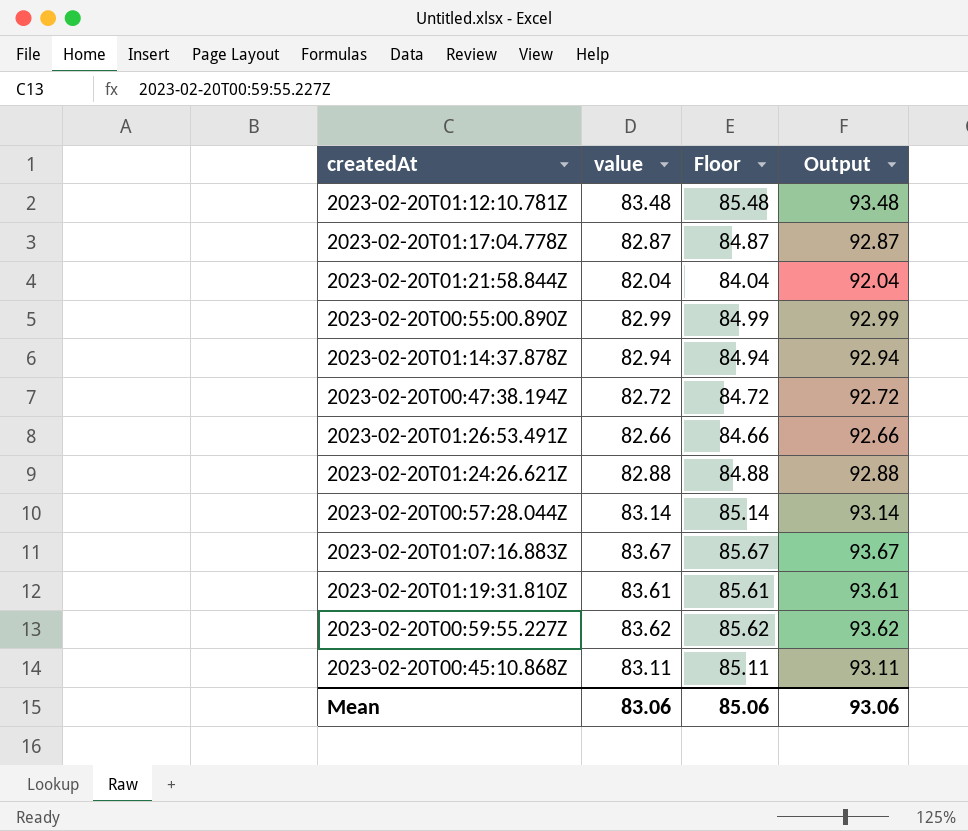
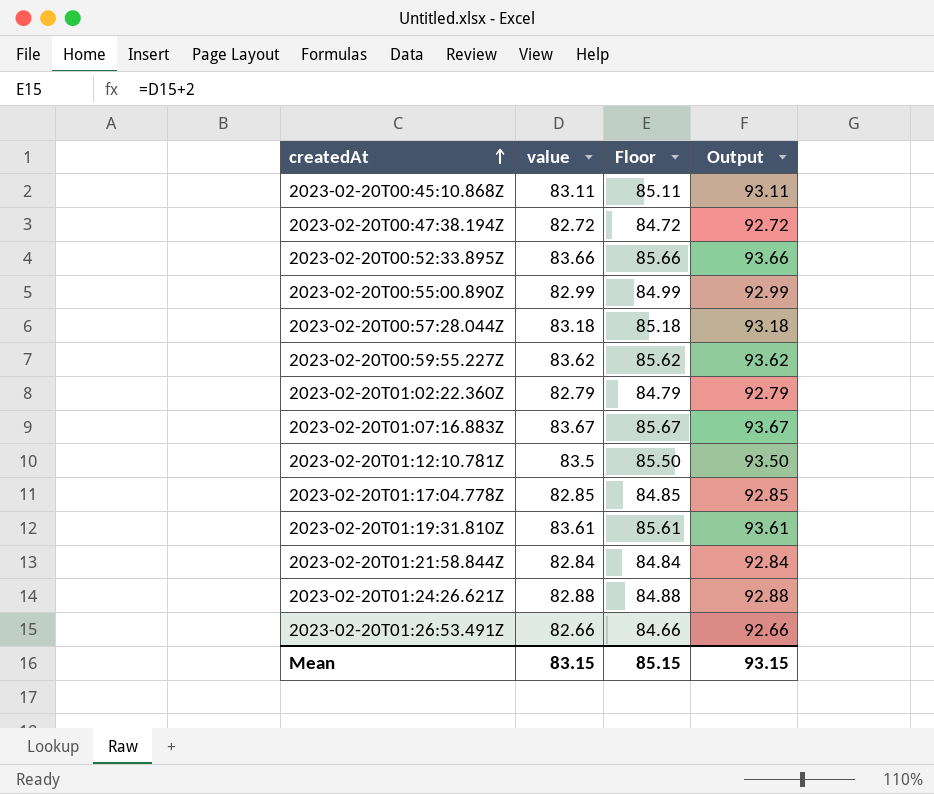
row order: none -> createdAt ascending
row 2023-02-20T01:14:37.878Z: 82.94 | 84.94 | 92.94 -> none
row 2023-02-20T00:52:33.895Z: none -> 83.66 | 85.66 | 93.66
2023-02-20T00:57:28.044Z | value: 83.14 -> 83.18
2023-02-20T00:57:28.044Z | Floor: 85.14 -> 85.18
2023-02-20T00:57:28.044Z | Output: 93.14 -> 93.18
row 2023-02-20T01:02:22.360Z: none -> 82.79 | 84.79 | 92.79
2023-02-20T01:12:10.781Z | value: 83.48 -> 83.5
2023-02-20T01:12:10.781Z | Floor: 85.48 -> 85.50
2023-02-20T01:12:10.781Z | Output: 93.48 -> 93.50
2023-02-20T01:17:04.778Z | value: 82.87 -> 82.85
2023-02-20T01:17:04.778Z | Floor: 84.87 -> 84.85
2023-02-20T01:17:04.778Z | Output: 92.87 -> 92.85
2023-02-20T01:21:58.844Z | value: 82.04 -> 82.84
2023-02-20T01:21:58.844Z | Floor: 84.04 -> 84.84
2023-02-20T01:21:58.844Z | Output: 92.04 -> 92.84
Mean | value: 83.06 -> 83.15
Mean | Floor: 85.06 -> 85.15
Mean | Output: 93.06 -> 93.15

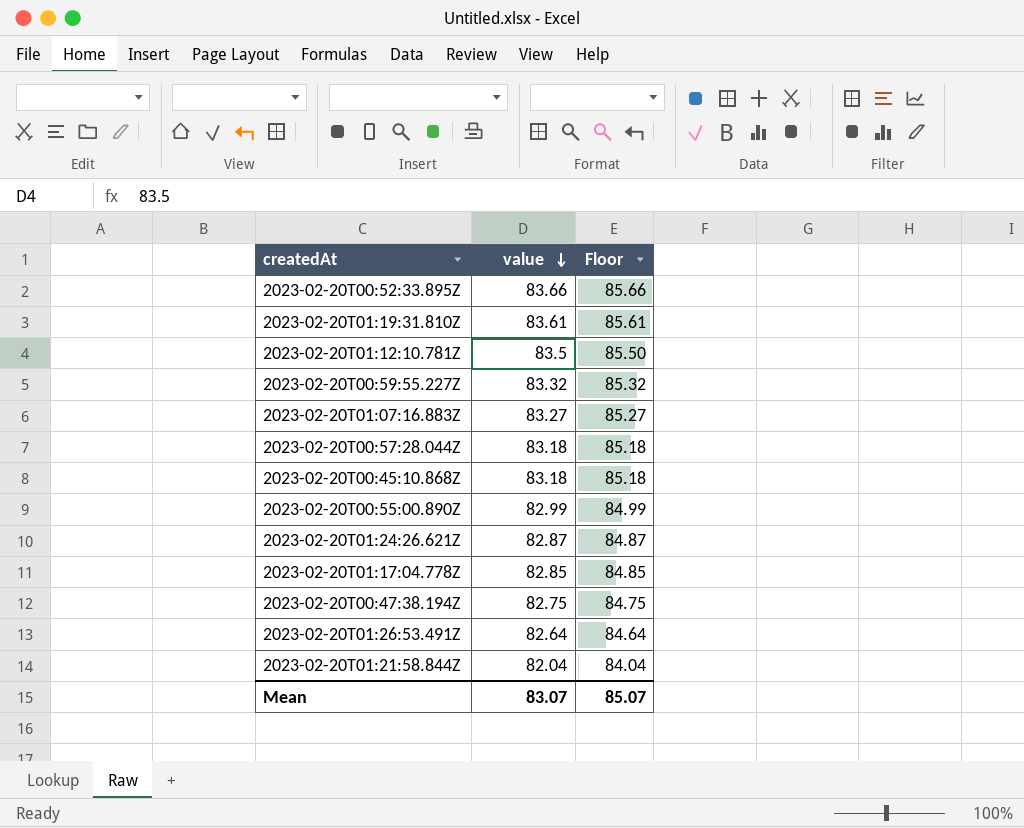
row order: createdAt ascending -> value descending
column Output | formula: [value] + 10 -> none
row 2023-02-20T01:02:22.360Z: 82.79 | 84.79 | 92.79 -> none
2023-02-20T00:59:55.227Z | value: 83.62 -> 83.32
2023-02-20T00:59:55.227Z | Floor: 85.62 -> 85.32
2023-02-20T01:07:16.883Z | value: 83.67 -> 83.27
2023-02-20T01:07:16.883Z | Floor: 85.67 -> 85.27
2023-02-20T00:45:10.868Z | value: 83.11 -> 83.18
2023-02-20T00:45:10.868Z | Floor: 85.11 -> 85.18
2023-02-20T01:24:26.621Z | value: 82.88 -> 82.87
2023-02-20T01:24:26.621Z | Floor: 84.88 -> 84.87
2023-02-20T00:47:38.194Z | value: 82.72 -> 82.75
2023-02-20T00:47:38.194Z | Floor: 84.72 -> 84.75
2023-02-20T01:26:53.491Z | value: 82.66 -> 82.64
2023-02-20T01:26:53.491Z | Floor: 84.66 -> 84.64
2023-02-20T01:21:58.844Z | value: 82.84 -> 82.04
2023-02-20T01:21:58.844Z | Floor: 84.84 -> 84.04
Mean | value: 83.15 -> 83.07
Mean | Floor: 85.15 -> 85.07

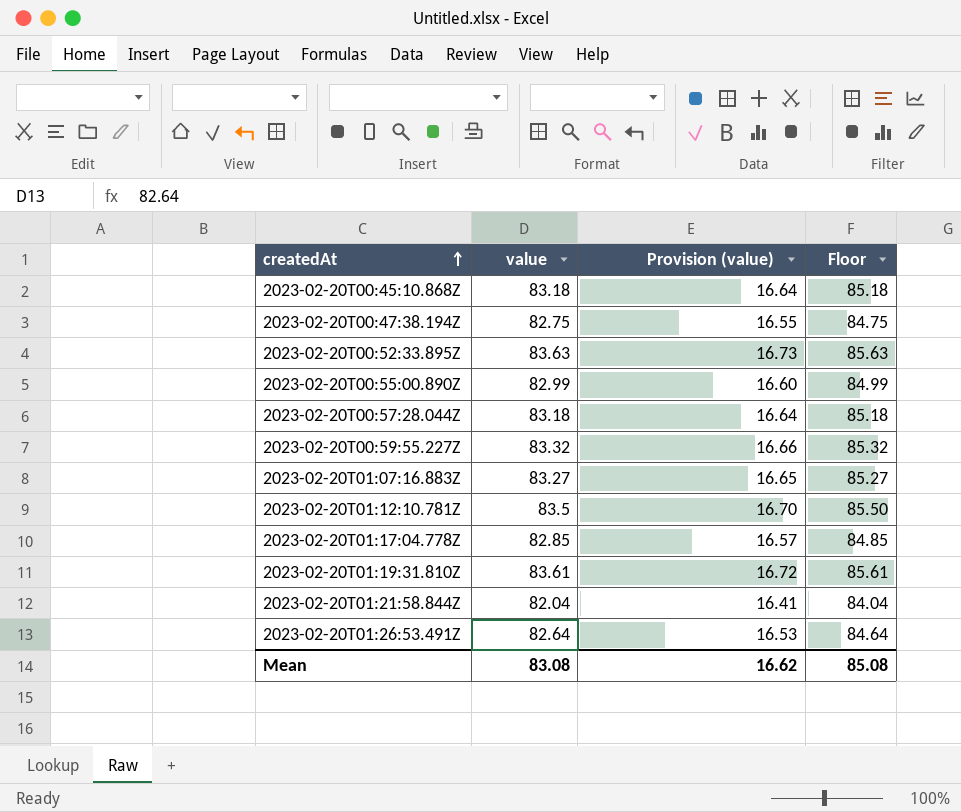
row order: value descending -> createdAt ascending
column Provision (value) | formula: none -> [value] * 0.2
row 2023-02-20T01:24:26.621Z: 82.87 | 84.87 -> none
2023-02-20T00:52:33.895Z | value: 83.66 -> 83.63
2023-02-20T00:52:33.895Z | Floor: 85.66 -> 85.63
Mean | value: 83.07 -> 83.08
Mean | Floor: 85.07 -> 85.08

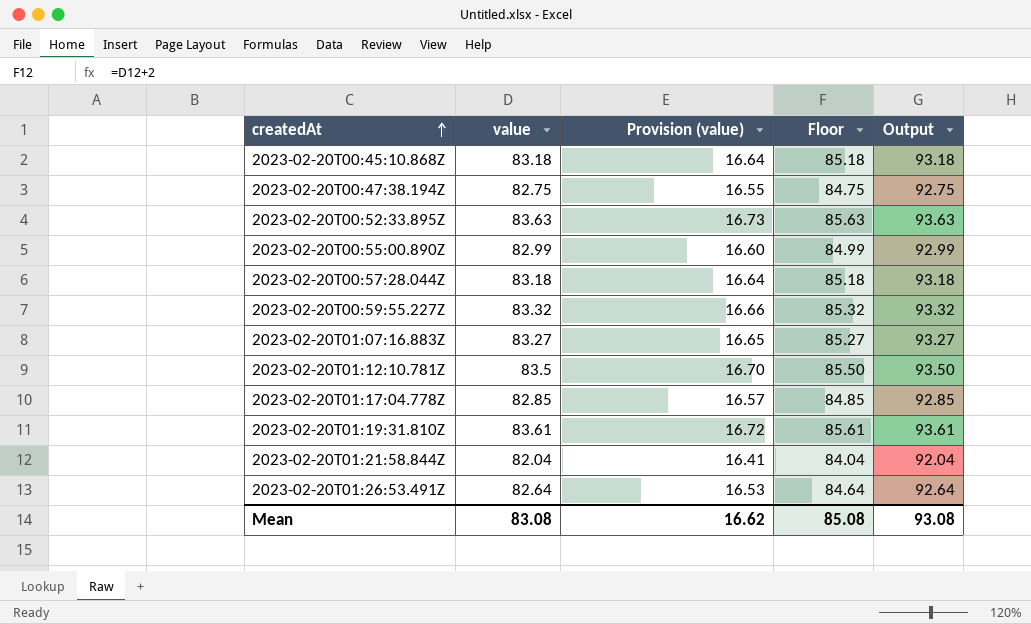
column Output | formula: none -> [value] + 10

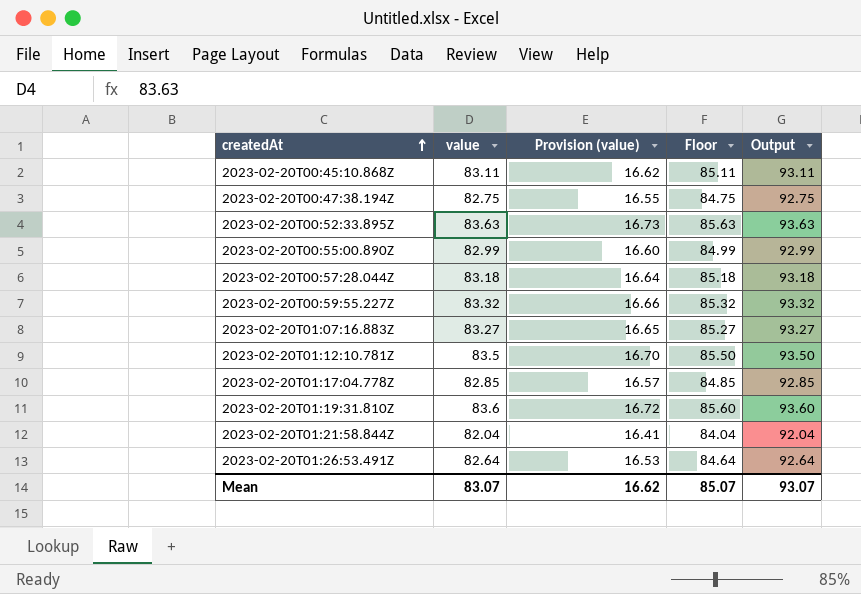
2023-02-20T00:45:10.868Z | value: 83.18 -> 83.11
2023-02-20T00:45:10.868Z | Provision (value): 16.64 -> 16.62
2023-02-20T00:45:10.868Z | Floor: 85.18 -> 85.11
2023-02-20T00:45:10.868Z | Output: 93.18 -> 93.11
2023-02-20T01:19:31.810Z | value: 83.61 -> 83.6
2023-02-20T01:19:31.810Z | Floor: 85.61 -> 85.60
2023-02-20T01:19:31.810Z | Output: 93.61 -> 93.60
Mean | value: 83.08 -> 83.07
Mean | Floor: 85.08 -> 85.07
Mean | Output: 93.08 -> 93.07

